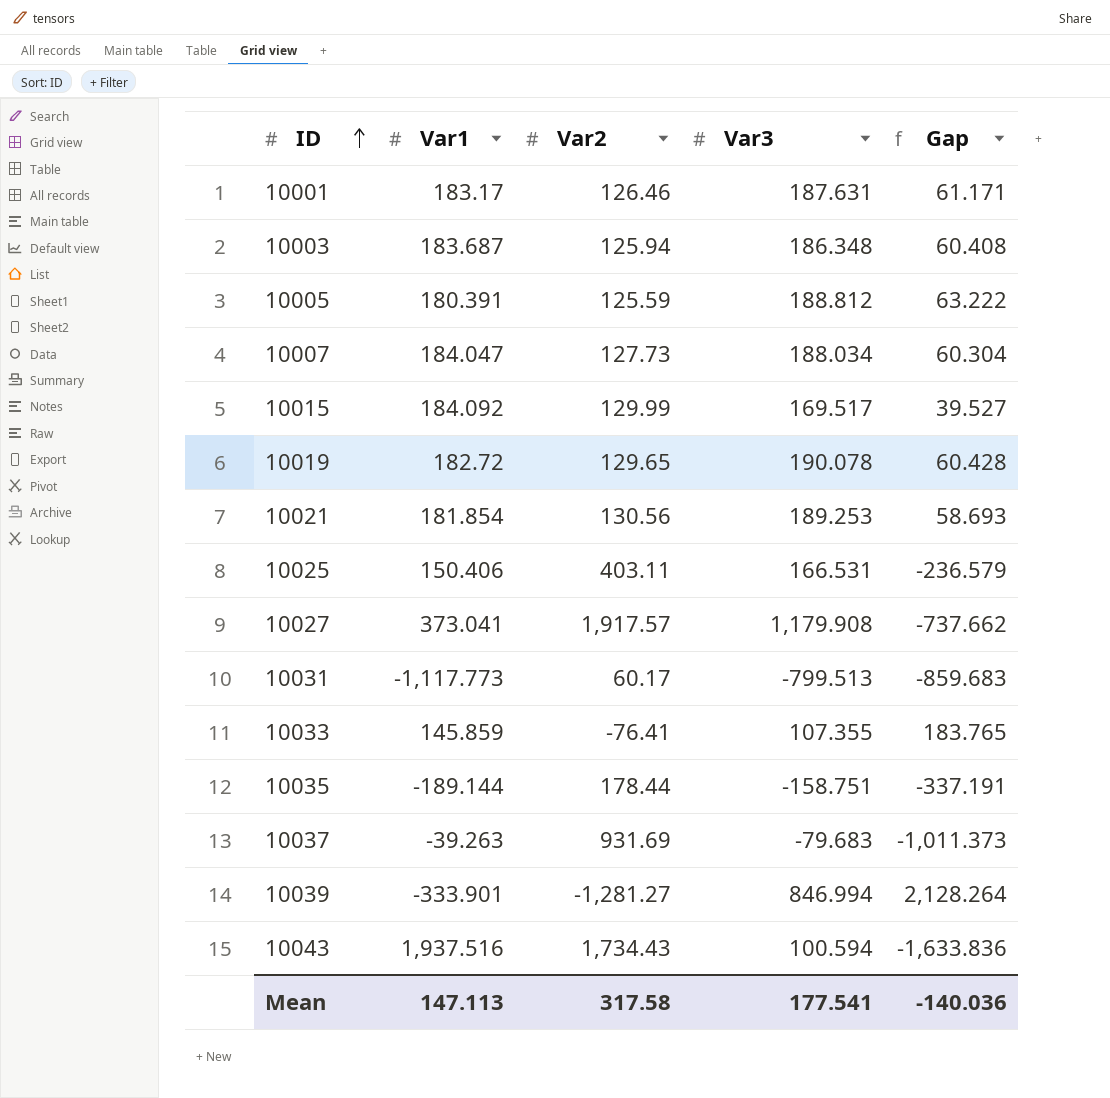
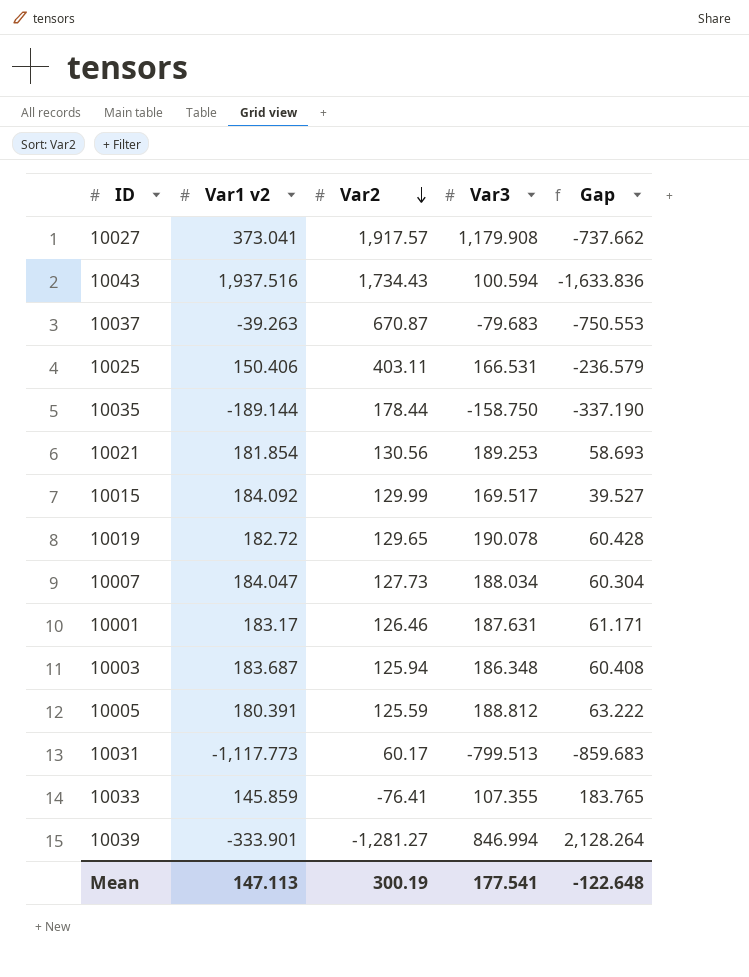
row order: ID ascending -> Var2 descending
column name: Var1 -> Var1 v2
10037 | Var2: 931.69 -> 670.87
10037 | Gap: -1,011.373 -> -750.553
10035 | Var3: -158.751 -> -158.750
10035 | Gap: -337.191 -> -337.190
Mean | Var2: 317.58 -> 300.19
Mean | Gap: -140.036 -> -122.648

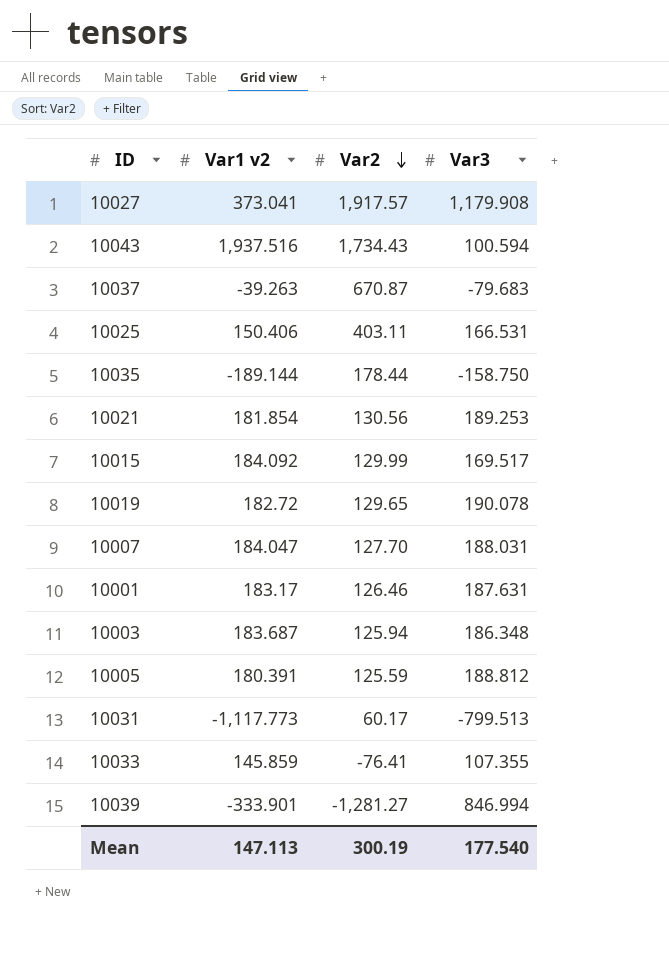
column Gap | formula: [Var3] - [Var2] -> none
10007 | Var2: 127.73 -> 127.70
10007 | Var3: 188.034 -> 188.031
Mean | Var3: 177.541 -> 177.540

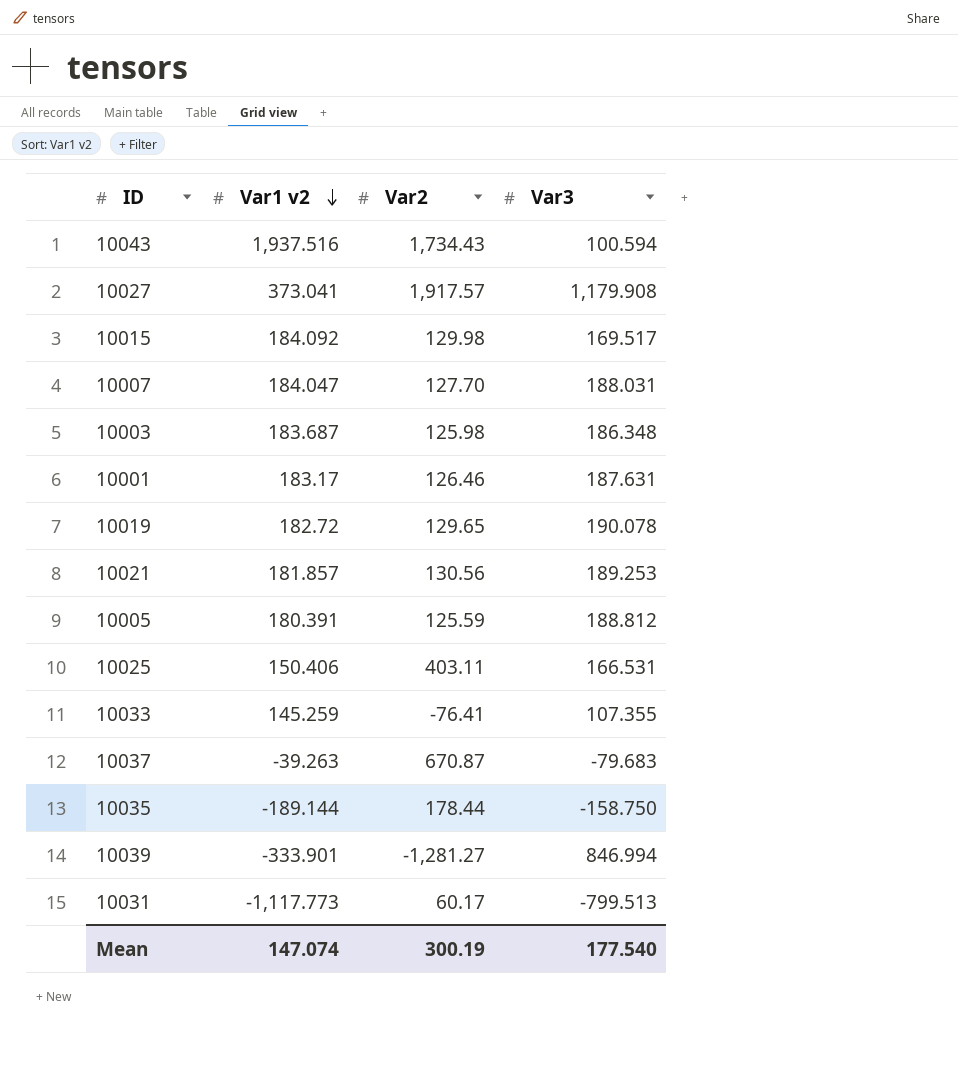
row order: Var2 descending -> Var1 v2 descending
10015 | Var2: 129.99 -> 129.98
10003 | Var2: 125.94 -> 125.98
10021 | Var1 v2: 181.854 -> 181.857
10033 | Var1 v2: 145.859 -> 145.259
Mean | Var1 v2: 147.113 -> 147.074

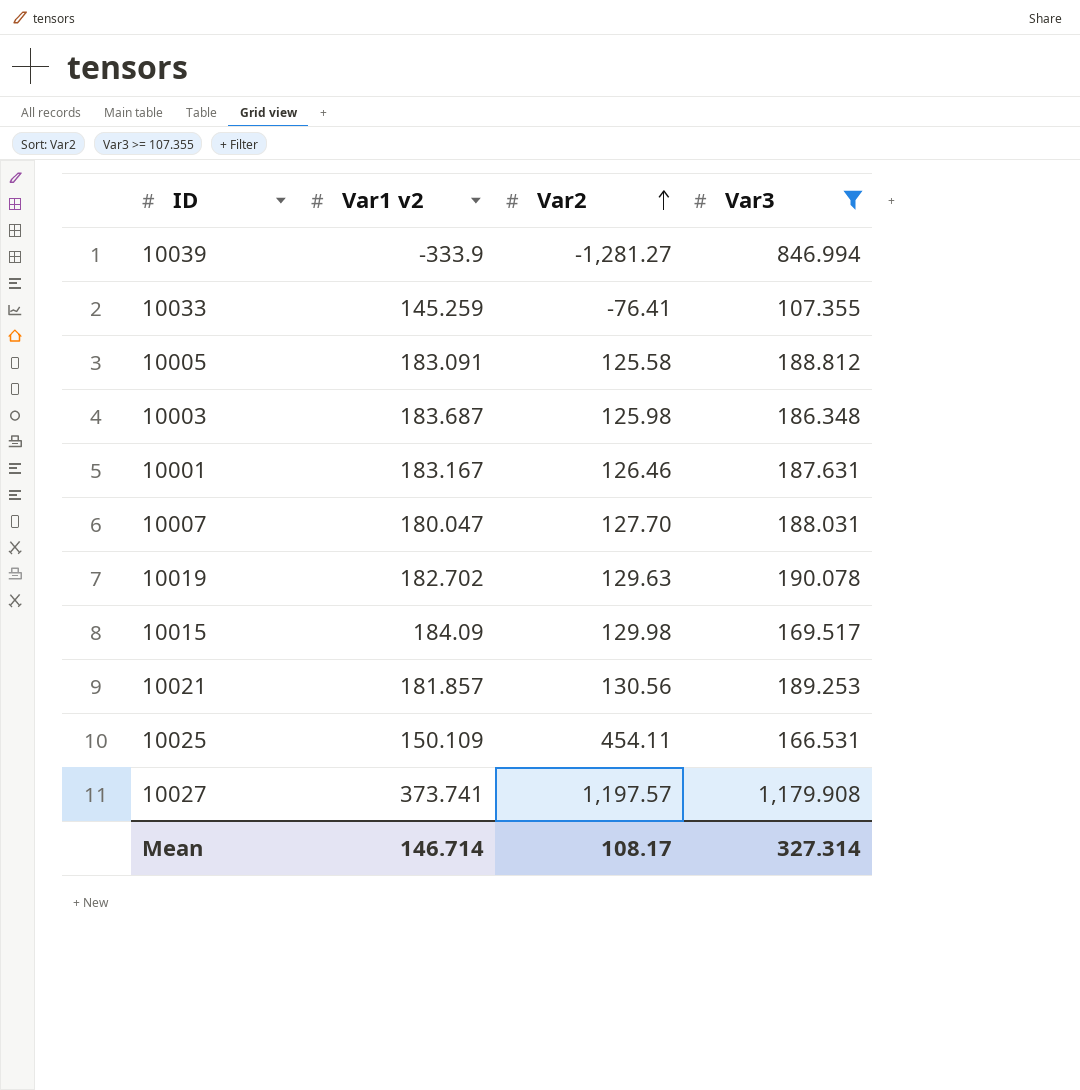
filter: none -> Var3 >= 107.355
row order: Var1 v2 descending -> Var2 ascending
10039 | Var1 v2: -333.901 -> -333.9
10005 | Var1 v2: 180.391 -> 183.091
10005 | Var2: 125.59 -> 125.58
10001 | Var1 v2: 183.17 -> 183.167
10007 | Var1 v2: 184.047 -> 180.047
10019 | Var1 v2: 182.72 -> 182.702
10019 | Var2: 129.65 -> 129.63
10015 | Var1 v2: 184.092 -> 184.09
10025 | Var1 v2: 150.406 -> 150.109
10025 | Var2: 403.11 -> 454.11
10027 | Var1 v2: 373.041 -> 373.741
10027 | Var2: 1,917.57 -> 1,197.57
Mean | Var1 v2: 147.074 -> 146.714
Mean | Var2: 300.19 -> 108.17
Mean | Var3: 177.540 -> 327.314

